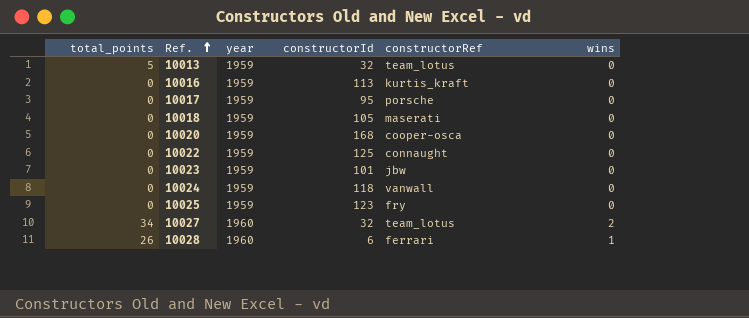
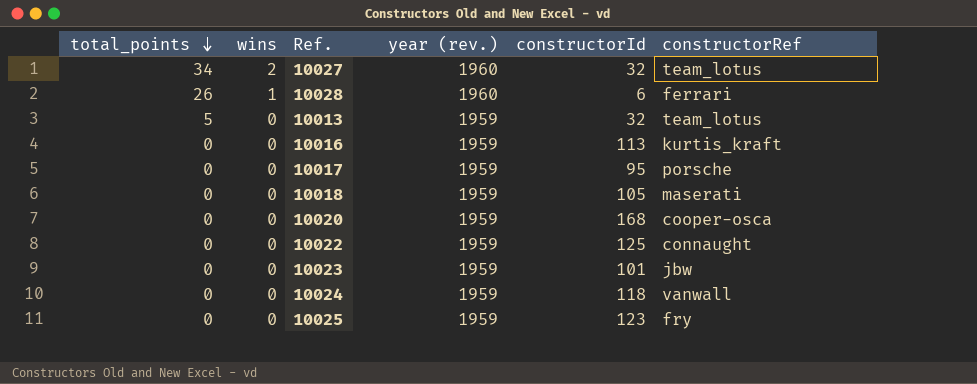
row order: Ref. ascending -> total_points descending
column wins | position: 6 -> 2
column name: year -> year (rev.)

